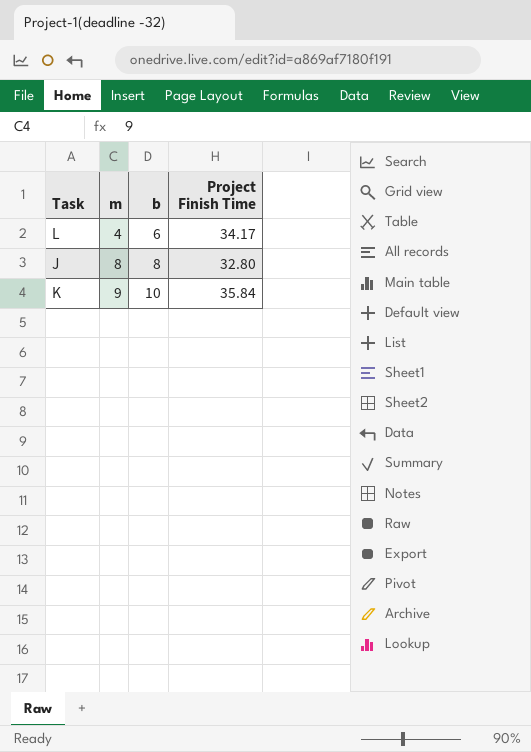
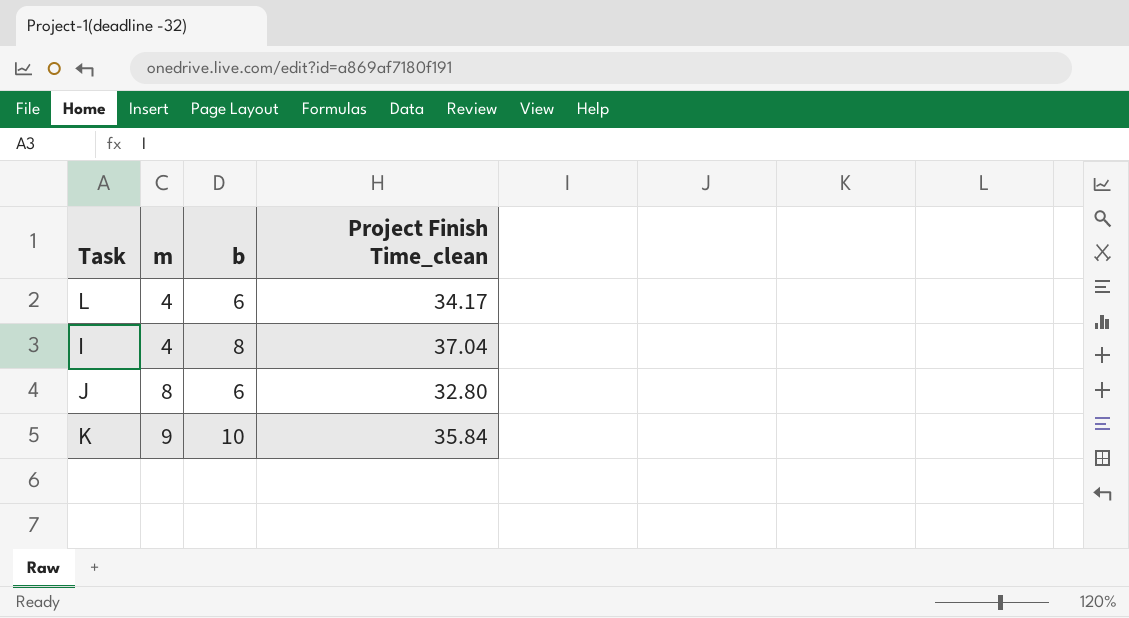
column name: Project Finish Time -> Project Finish Time_clean
row I: none -> 4 | 8 | 37.04
J | b: 8 -> 6

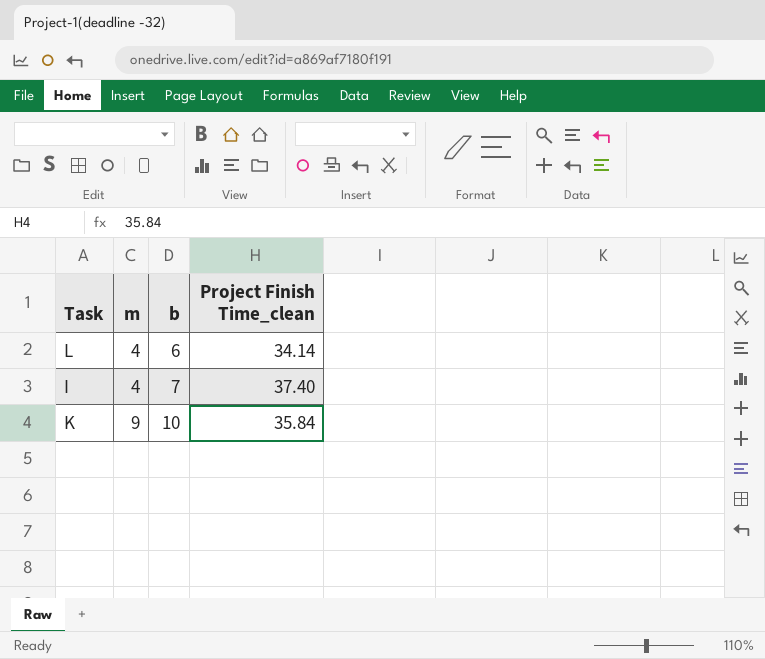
row J: 8 | 6 | 32.80 -> none
L | Project Finish Time_clean: 34.17 -> 34.14
I | b: 8 -> 7
I | Project Finish Time_clean: 37.04 -> 37.40

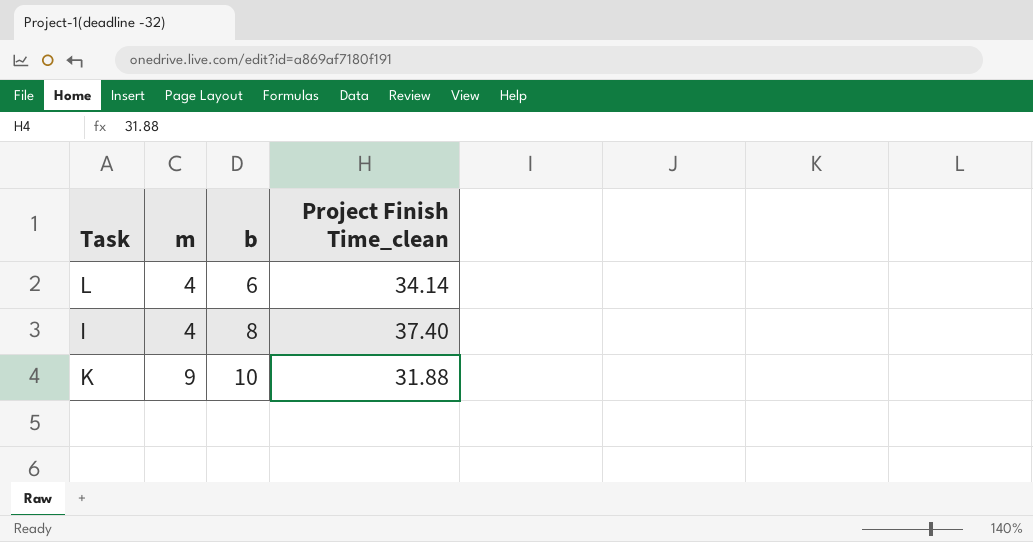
I | b: 7 -> 8
K | Project Finish Time_clean: 35.84 -> 31.88

